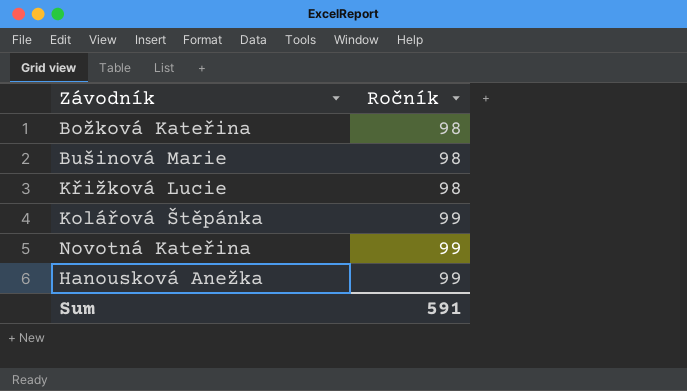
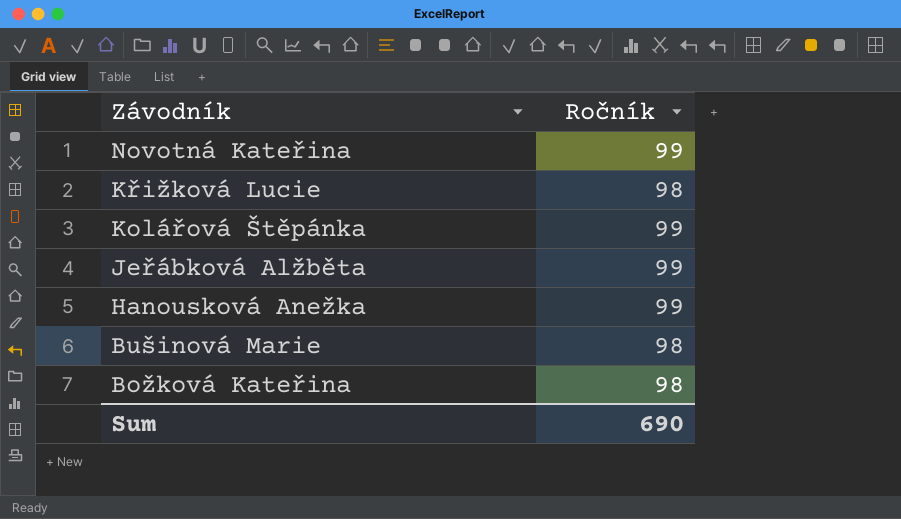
row order: Ročník ascending -> Závodník descending
row Jeřábková Alžběta: none -> 99
Sum | Ročník: 591 -> 690

